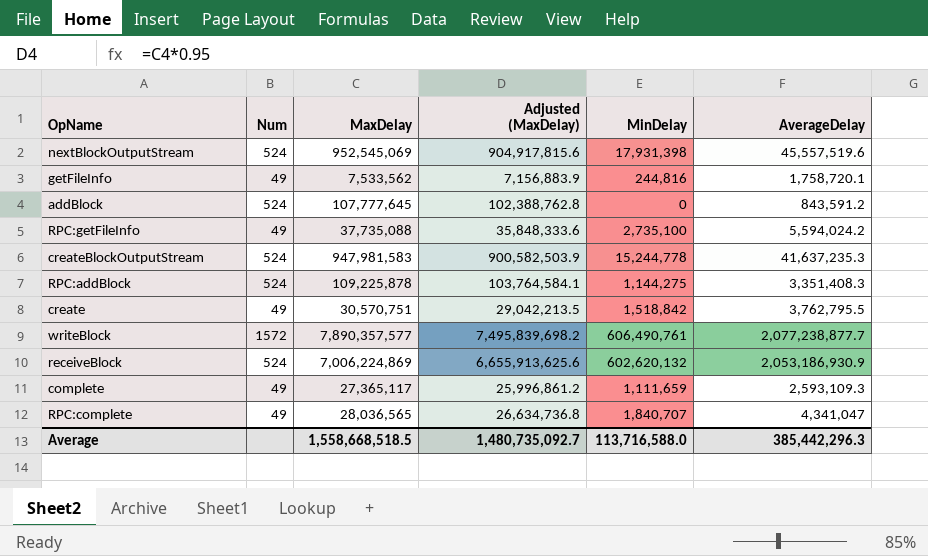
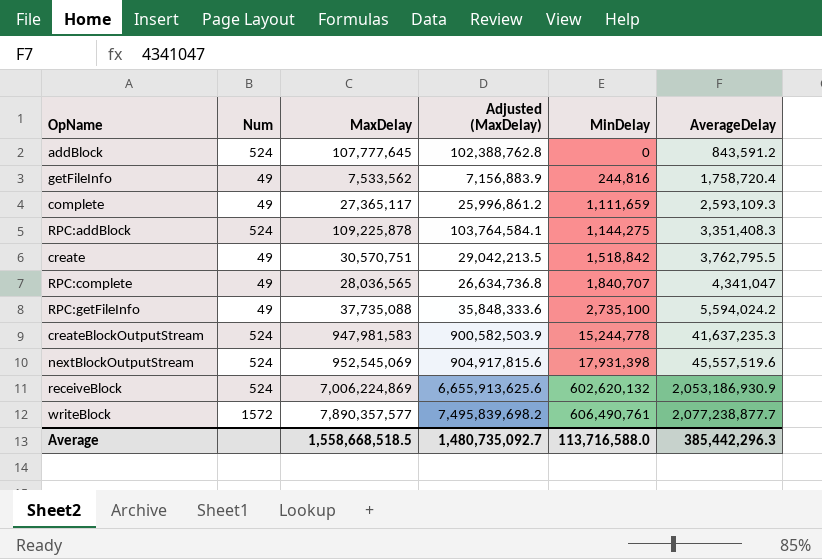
row order: none -> MinDelay ascending
getFileInfo | AverageDelay: 1,758,720.1 -> 1,758,720.4

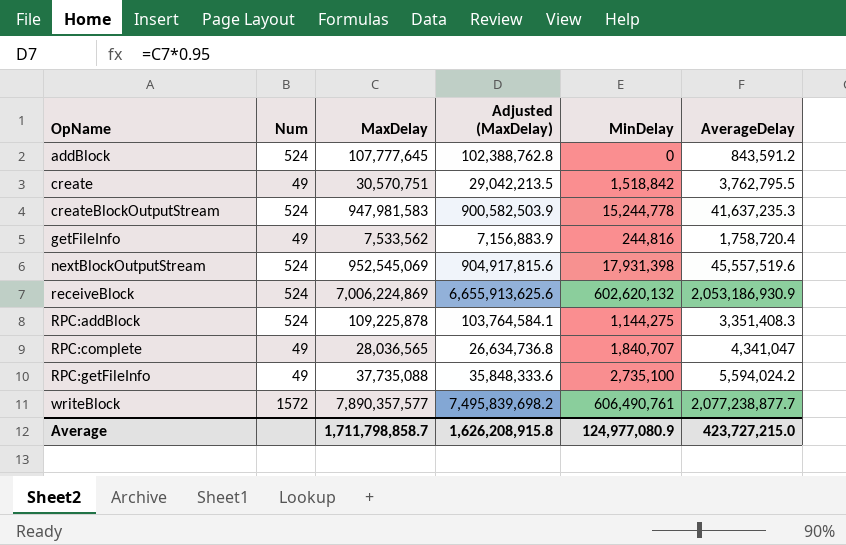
row order: MinDelay ascending -> OpName ascending
row complete: 49 | 27,365,117 | 25,996,861.2 | 1,111,659 | 2,593,109.3 -> none
Average | MaxDelay: 1,558,668,518.5 -> 1,711,798,858.7
Average | Adjusted (MaxDelay): 1,480,735,092.7 -> 1,626,208,915.8
Average | MinDelay: 113,716,588.0 -> 124,977,080.9
Average | AverageDelay: 385,442,296.3 -> 423,727,215.0

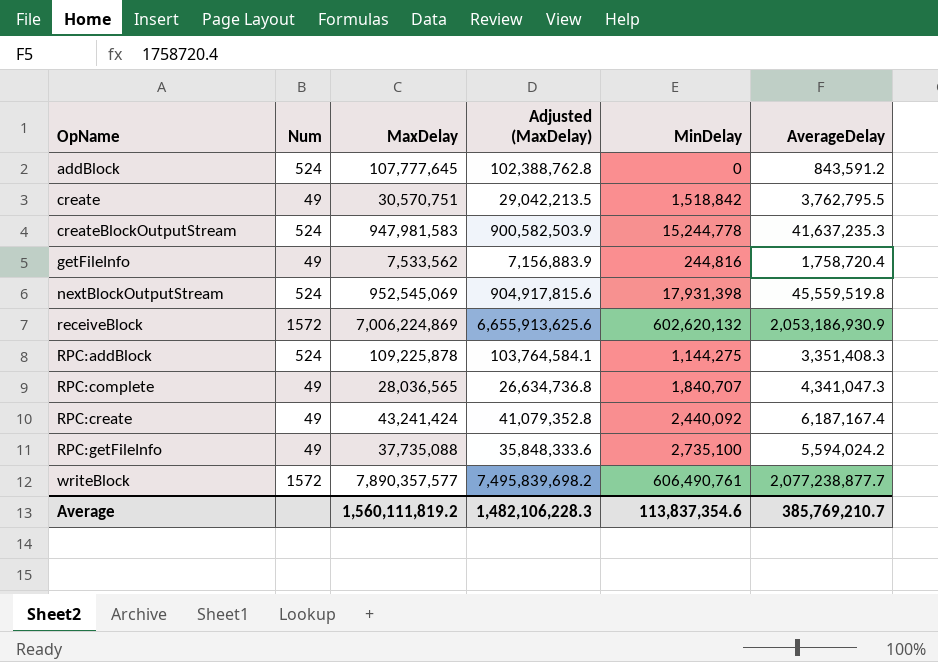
nextBlockOutputStream | AverageDelay: 45,557,519.6 -> 45,559,519.8
receiveBlock | Num: 524 -> 1572
RPC:complete | AverageDelay: 4,341,047 -> 4,341,047.3
row RPC:create: none -> 49 | 43,241,424 | 41,079,352.8 | 2,440,092 | 6,187,167.4
Average | MaxDelay: 1,711,798,858.7 -> 1,560,111,819.2
Average | Adjusted (MaxDelay): 1,626,208,915.8 -> 1,482,106,228.3
Average | MinDelay: 124,977,080.9 -> 113,837,354.6
Average | AverageDelay: 423,727,215.0 -> 385,769,210.7

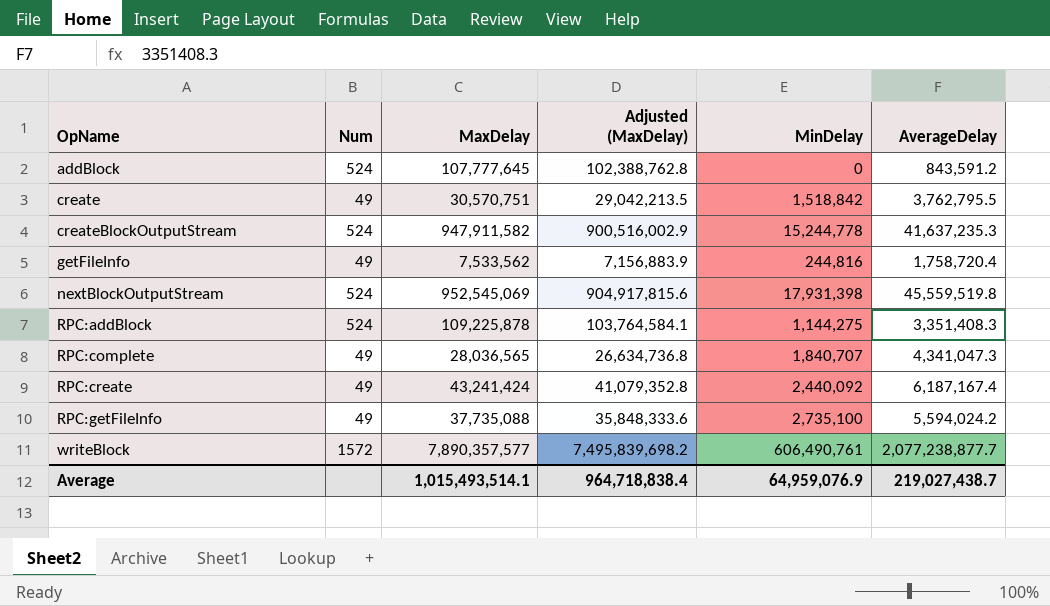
row receiveBlock: 1572 | 7,006,224,869 | 6,655,913,625.6 | 602,620,132 | 2,053,186,930.9 -> none
createBlockOutputStream | MaxDelay: 947,981,583 -> 947,911,582
createBlockOutputStream | Adjusted (MaxDelay): 900,582,503.9 -> 900,516,002.9
Average | MaxDelay: 1,560,111,819.2 -> 1,015,493,514.1
Average | Adjusted (MaxDelay): 1,482,106,228.3 -> 964,718,838.4
Average | MinDelay: 113,837,354.6 -> 64,959,076.9
Average | AverageDelay: 385,769,210.7 -> 219,027,438.7

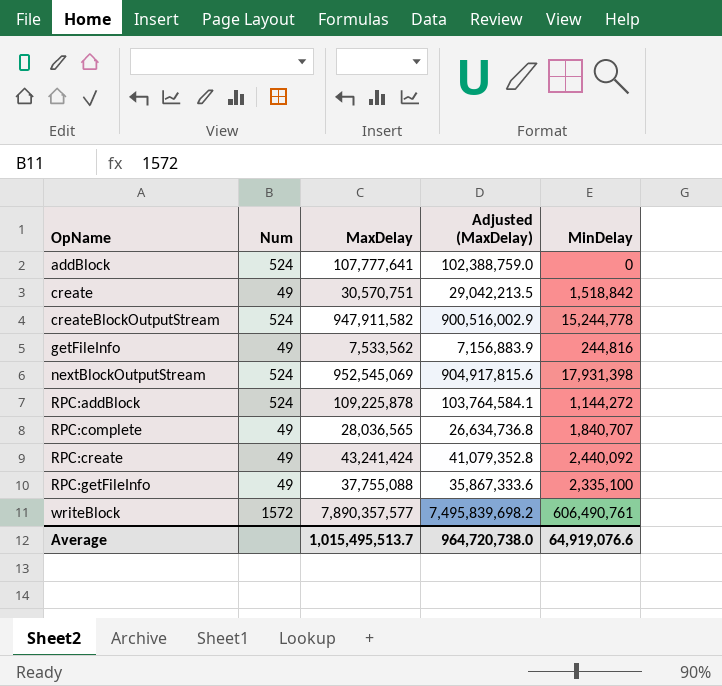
column AverageDelay | position: 6 -> none
addBlock | MaxDelay: 107,777,645 -> 107,777,641
addBlock | Adjusted (MaxDelay): 102,388,762.8 -> 102,388,759.0
RPC:addBlock | MinDelay: 1,144,275 -> 1,144,272
RPC:getFileInfo | MaxDelay: 37,735,088 -> 37,755,088
RPC:getFileInfo | Adjusted (MaxDelay): 35,848,333.6 -> 35,867,333.6
RPC:getFileInfo | MinDelay: 2,735,100 -> 2,335,100
Average | MaxDelay: 1,015,493,514.1 -> 1,015,495,513.7
Average | Adjusted (MaxDelay): 964,718,838.4 -> 964,720,738.0
Average | MinDelay: 64,959,076.9 -> 64,919,076.6

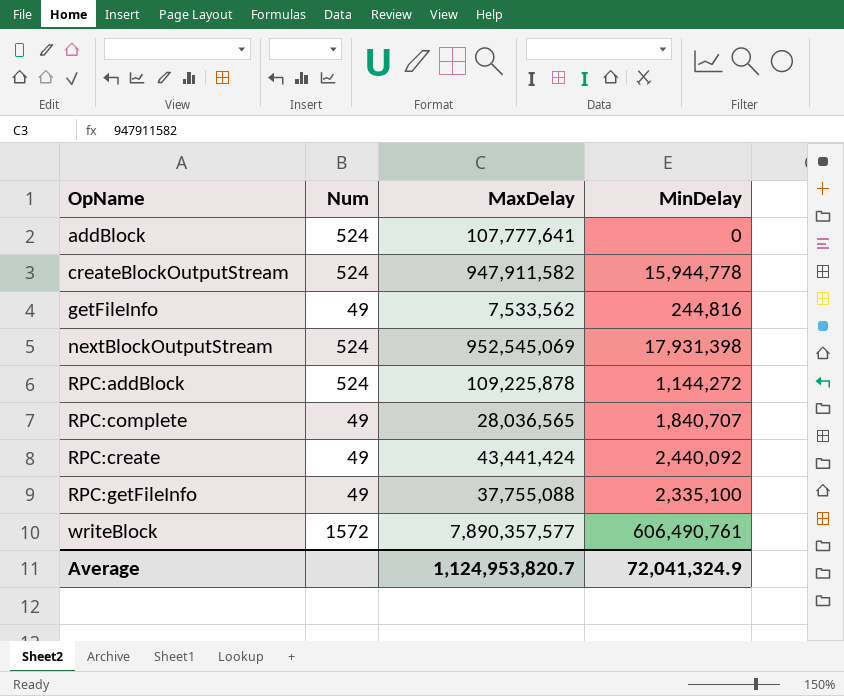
column Adjusted (MaxDelay) | formula: [MaxDelay] * 0.95 -> none
row create: 49 | 30,570,751 | 29,042,213.5 | 1,518,842 -> none
createBlockOutputStream | MinDelay: 15,244,778 -> 15,944,778
RPC:create | MaxDelay: 43,241,424 -> 43,441,424
Average | MaxDelay: 1,015,495,513.7 -> 1,124,953,820.7
Average | MinDelay: 64,919,076.6 -> 72,041,324.9

